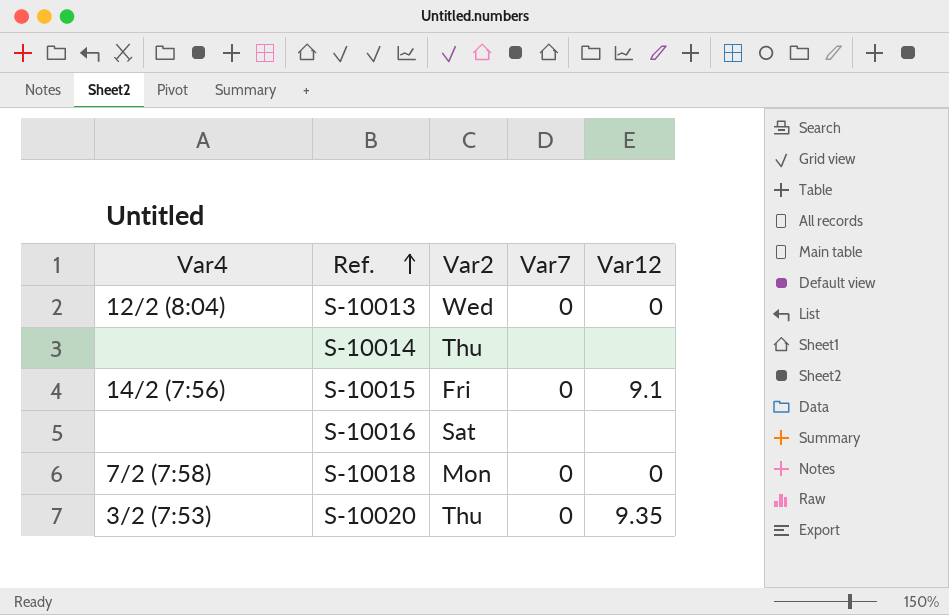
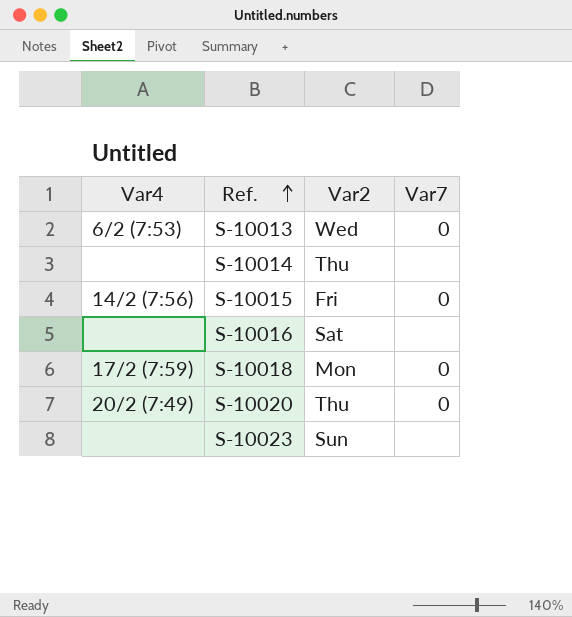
column Var12 | position: 5 -> none
S-10013 | Var4: 12/2 (8:04) -> 6/2 (7:53)
S-10018 | Var4: 7/2 (7:58) -> 17/2 (7:59)
S-10020 | Var4: 3/2 (7:53) -> 20/2 (7:49)
row S-10023: none -> none | Sun | none

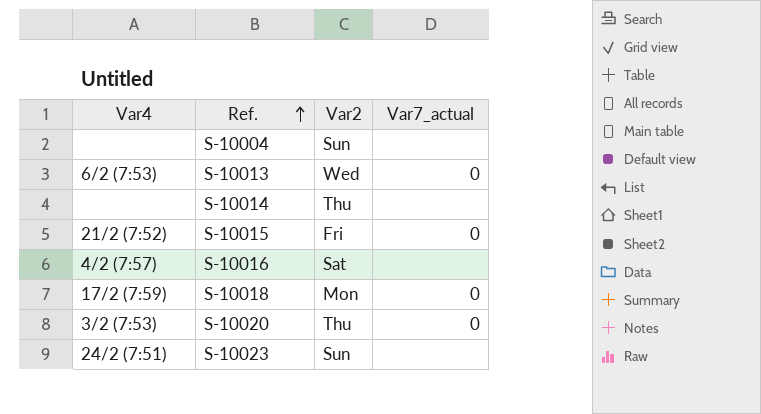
column name: Var7 -> Var7_actual
row S-10004: none -> none | Sun | none
S-10015 | Var4: 14/2 (7:56) -> 21/2 (7:52)
S-10016 | Var4: none -> 4/2 (7:57)
S-10020 | Var4: 20/2 (7:49) -> 3/2 (7:53)
S-10023 | Var4: none -> 24/2 (7:51)

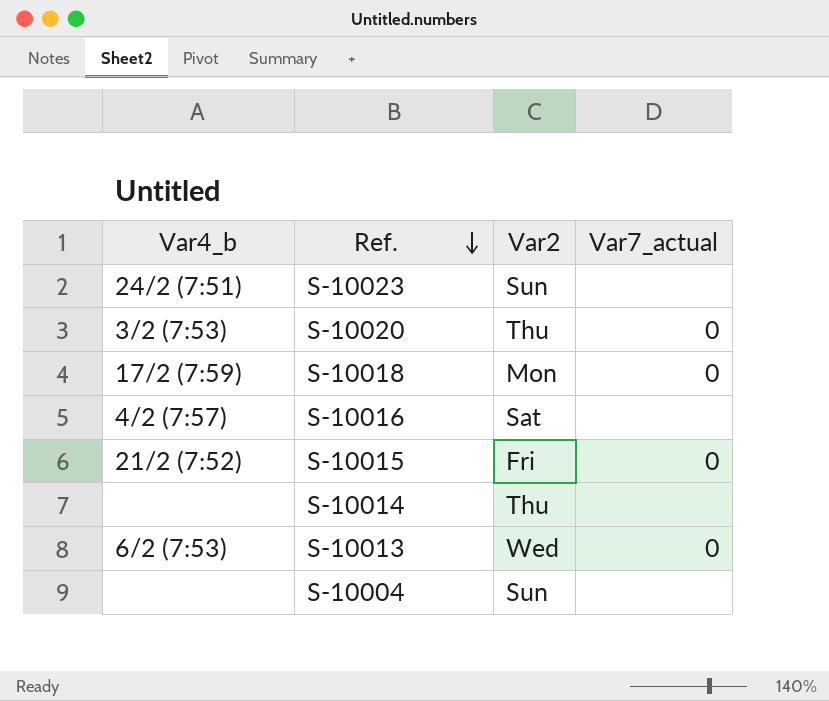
row order: Ref. ascending -> Ref. descending
column name: Var4 -> Var4_b

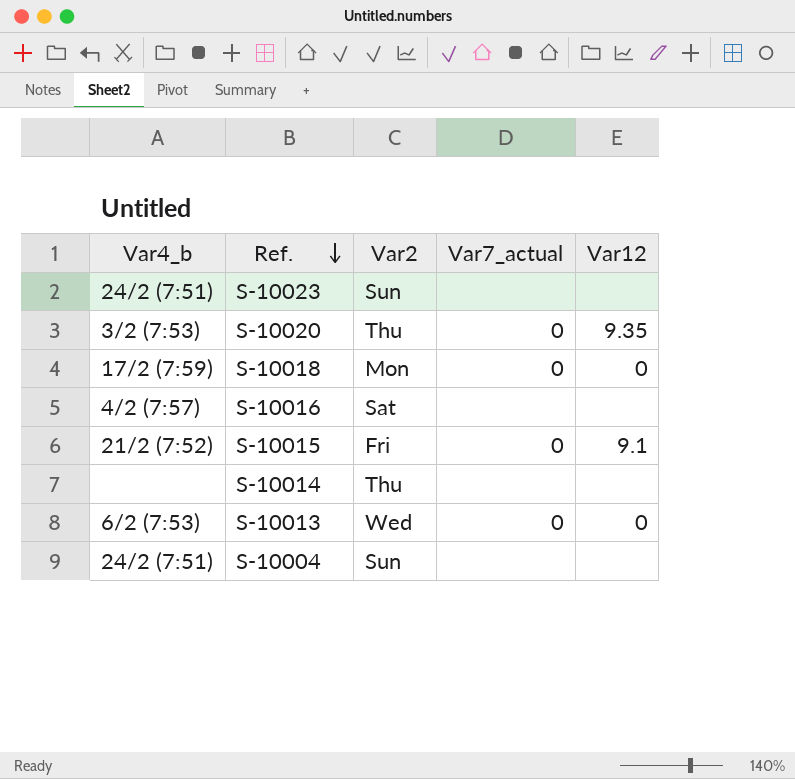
column Var12 | position: none -> 5
S-10004 | Var4_b: none -> 24/2 (7:51)

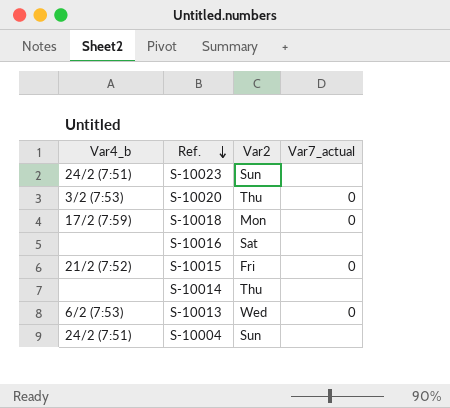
column Var12 | position: 5 -> none
S-10016 | Var4_b: 4/2 (7:57) -> none

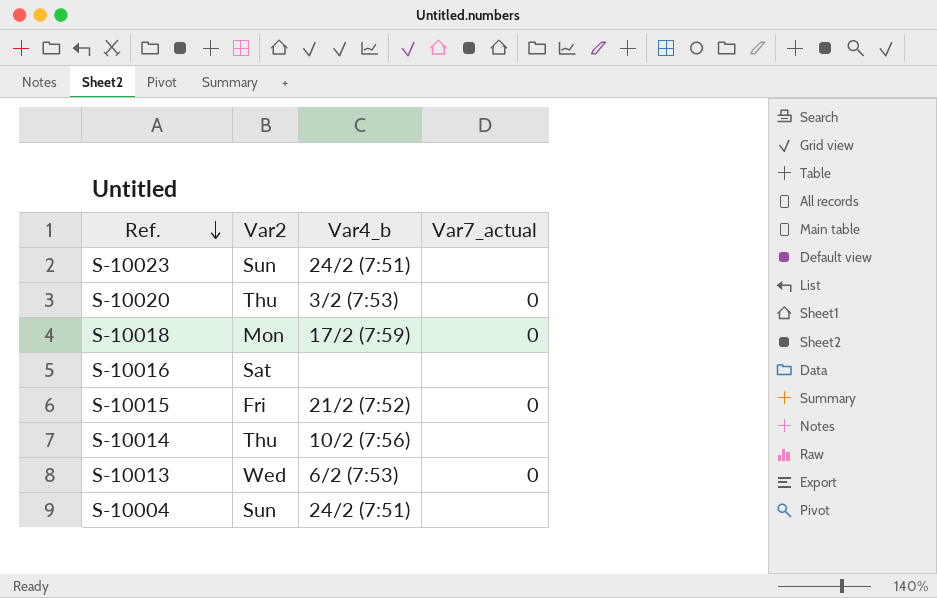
column Var4_b | position: 1 -> 3
S-10014 | Var4_b: none -> 10/2 (7:56)

